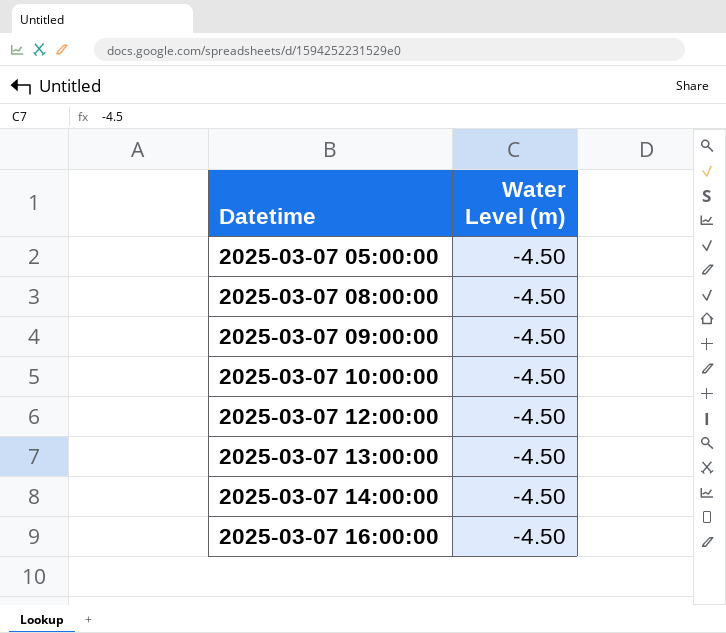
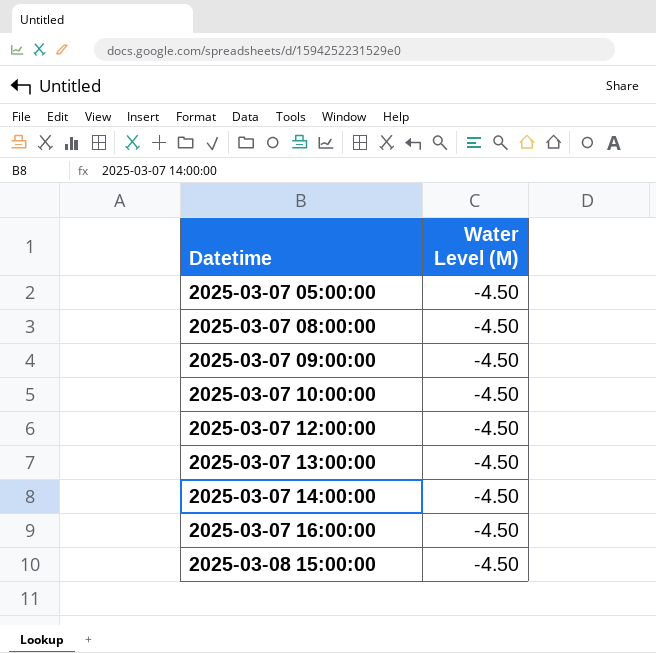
column name: Water Level (m) -> Water Level (M)
row 2025-03-08 15:00:00: none -> -4.50

